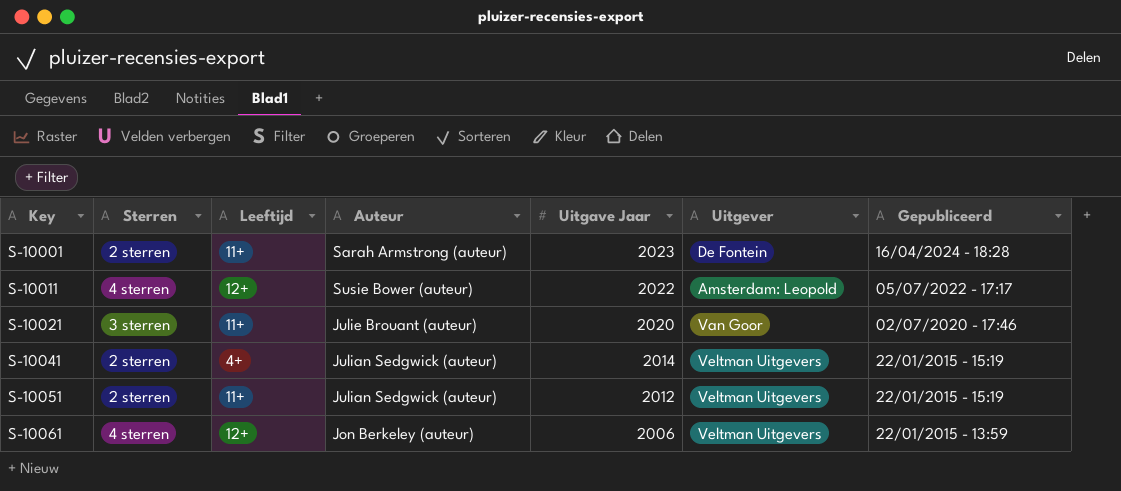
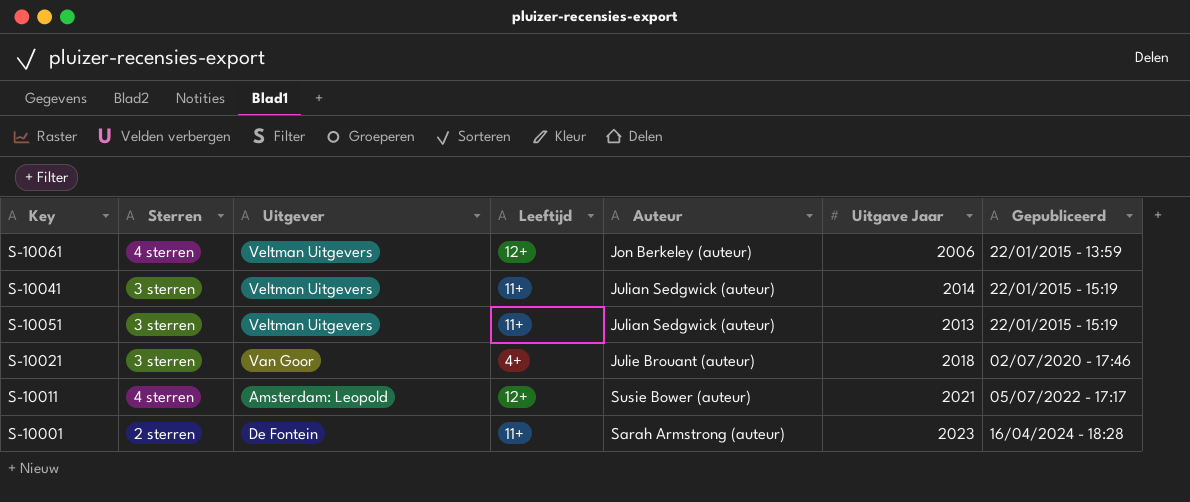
row order: Key ascending -> Gepubliceerd ascending
column Uitgever | position: 6 -> 3
S-10041 | Sterren: 2 sterren -> 3 sterren
S-10041 | Leeftijd: 4+ -> 11+
S-10051 | Sterren: 2 sterren -> 3 sterren
S-10051 | Uitgave Jaar: 2012 -> 2013
S-10021 | Leeftijd: 11+ -> 4+
S-10021 | Uitgave Jaar: 2020 -> 2018
S-10011 | Uitgave Jaar: 2022 -> 2021

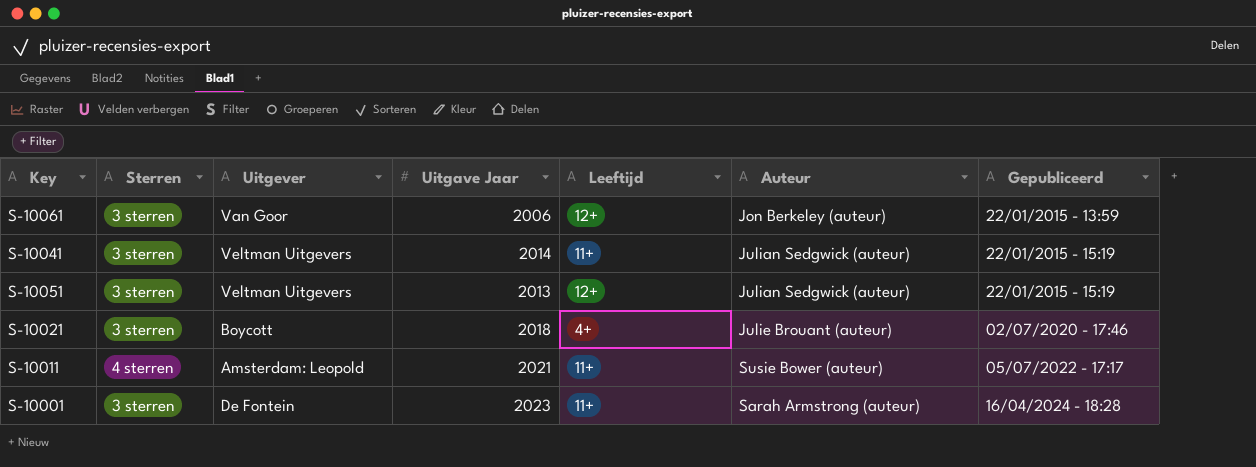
column Uitgave Jaar | position: 6 -> 4
S-10061 | Sterren: 4 sterren -> 3 sterren
S-10061 | Uitgever: Veltman Uitgevers -> Van Goor
S-10051 | Leeftijd: 11+ -> 12+
S-10021 | Uitgever: Van Goor -> Boycott
S-10011 | Leeftijd: 12+ -> 11+
S-10001 | Sterren: 2 sterren -> 3 sterren

